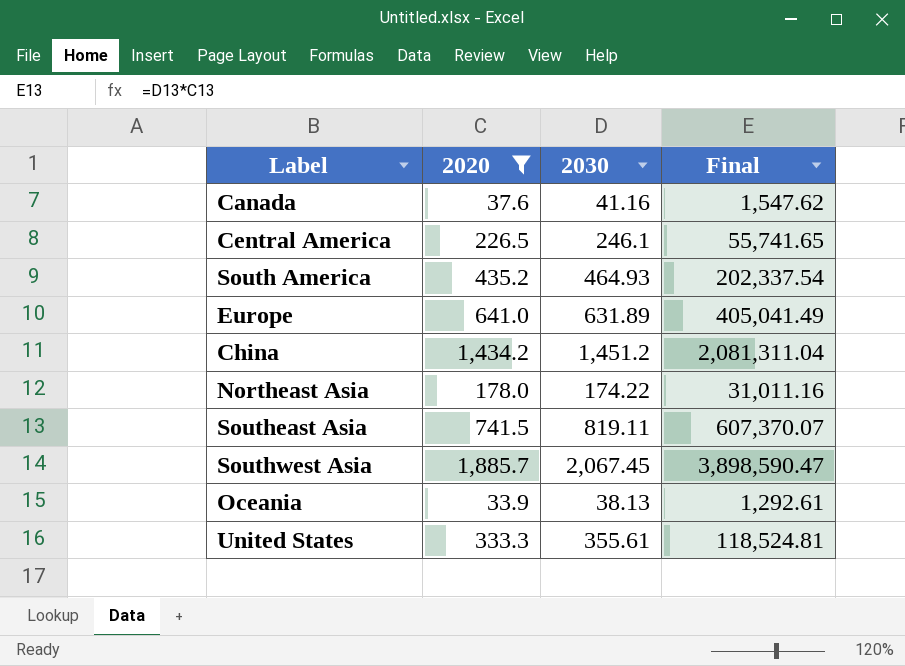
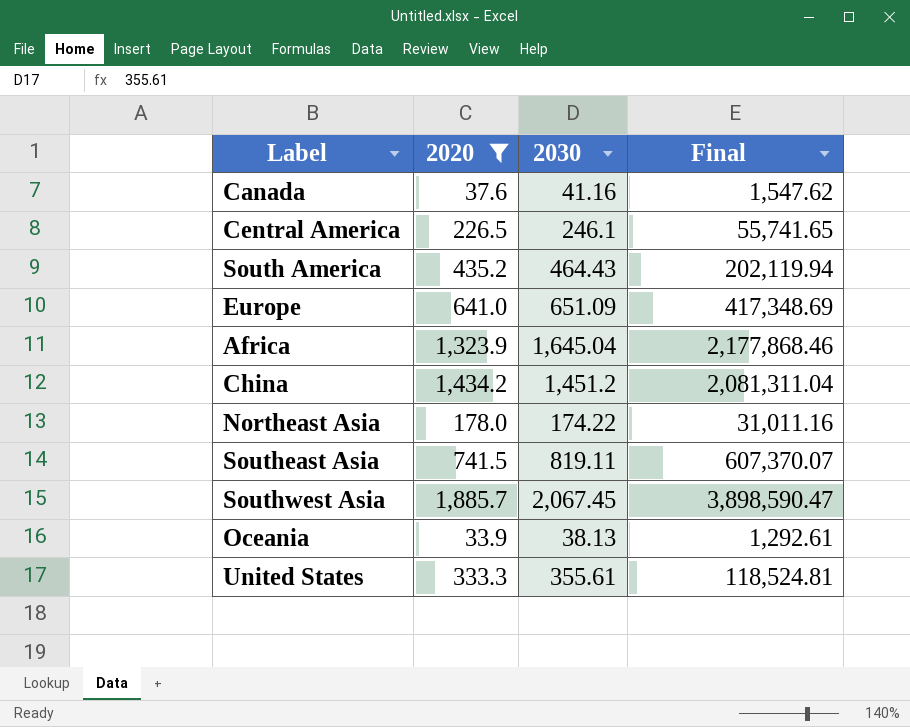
South America | 2030: 464.93 -> 464.43
South America | Final: 202,337.54 -> 202,119.94
Europe | 2030: 631.89 -> 651.09
Europe | Final: 405,041.49 -> 417,348.69
row Africa: none -> 1,323.9 | 1,645.04 | 2,177,868.46

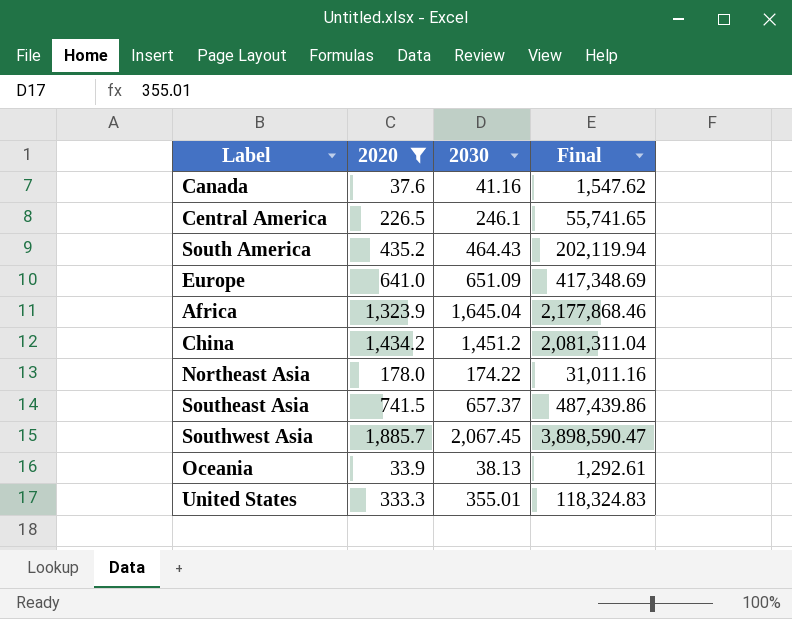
Southeast Asia | 2030: 819.11 -> 657.37
Southeast Asia | Final: 607,370.07 -> 487,439.86
United States | 2030: 355.61 -> 355.01
United States | Final: 118,524.81 -> 118,324.83

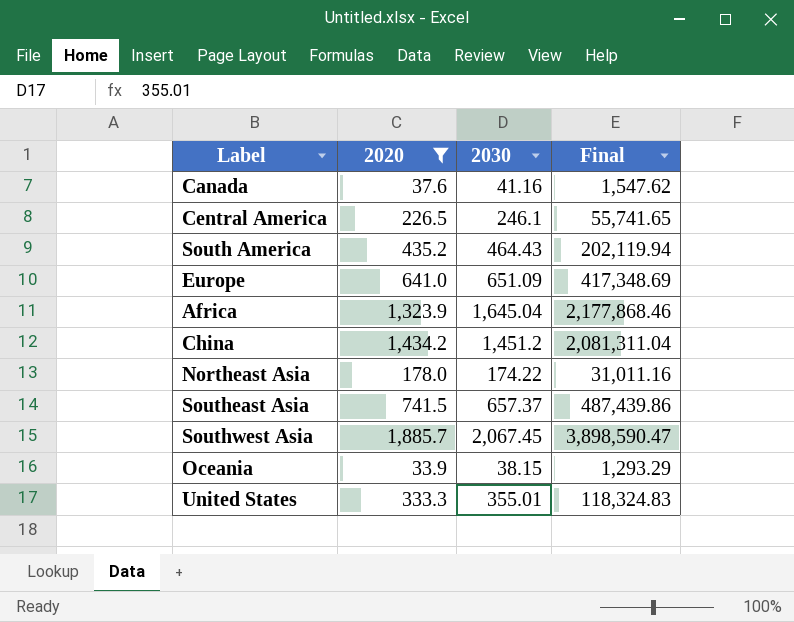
Oceania | 2030: 38.13 -> 38.15
Oceania | Final: 1,292.61 -> 1,293.29

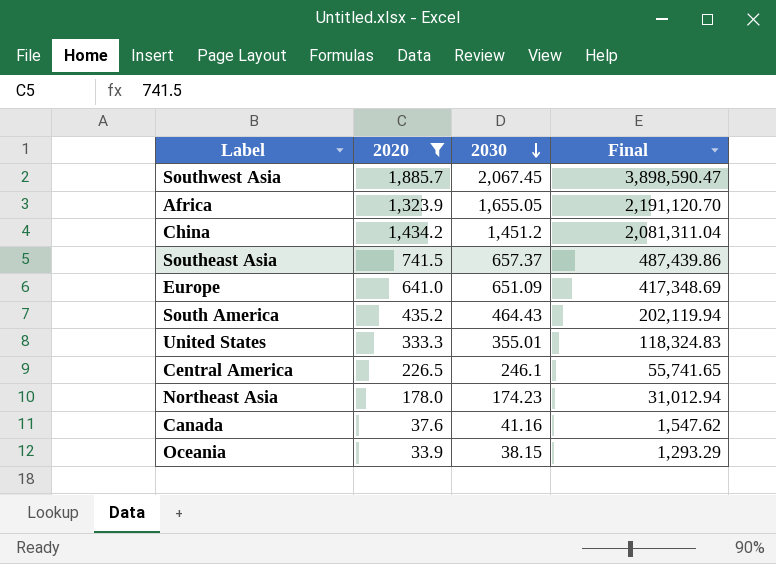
row order: none -> 2030 descending
Africa | 2030: 1,645.04 -> 1,655.05
Africa | Final: 2,177,868.46 -> 2,191,120.70
Northeast Asia | 2030: 174.22 -> 174.23
Northeast Asia | Final: 31,011.16 -> 31,012.94

